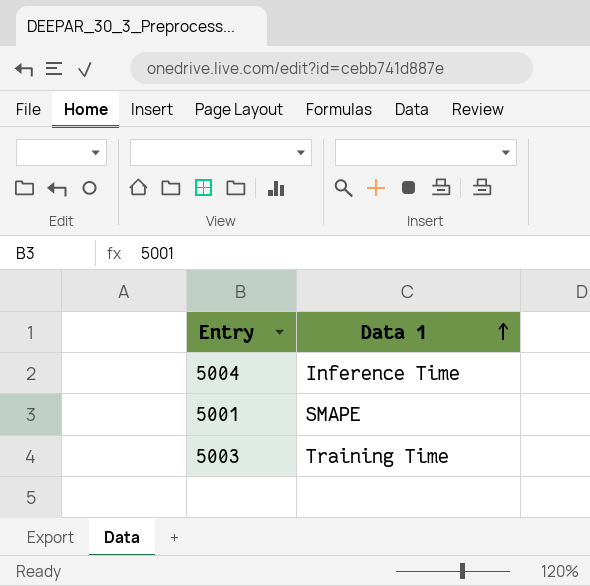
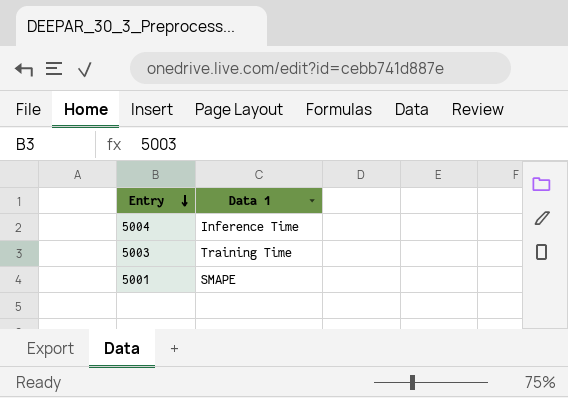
row order: Data 1 ascending -> Entry descending

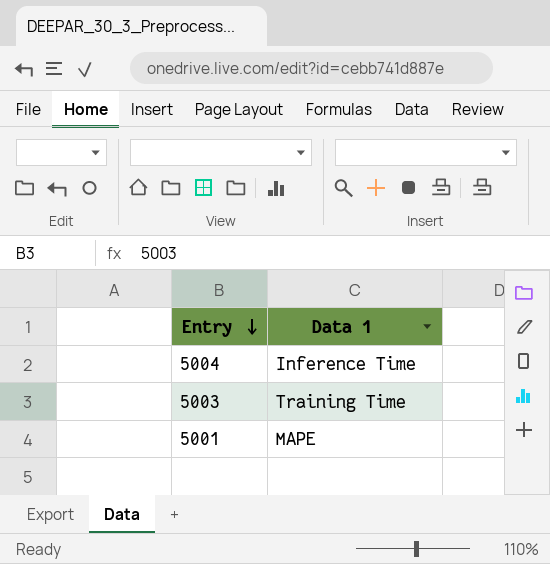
5001 | Data 1: SMAPE -> MAPE

